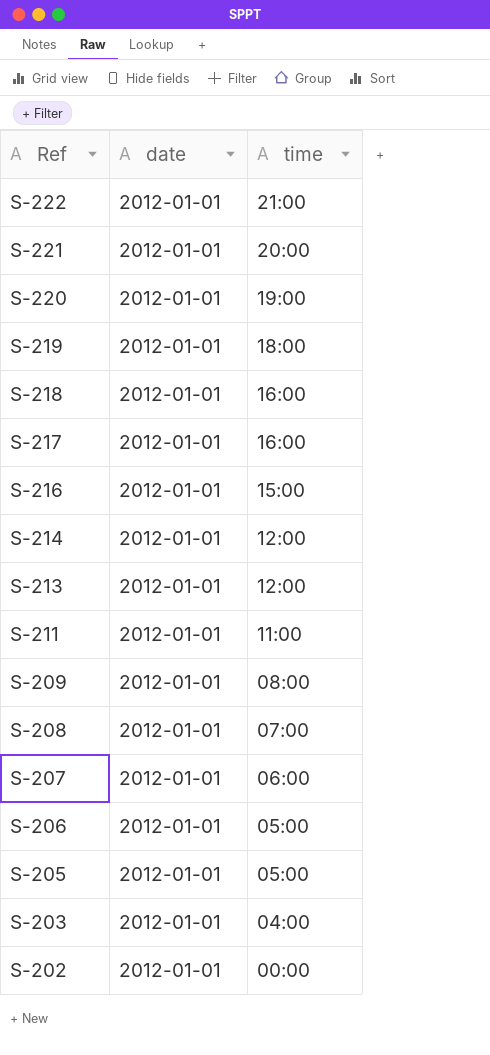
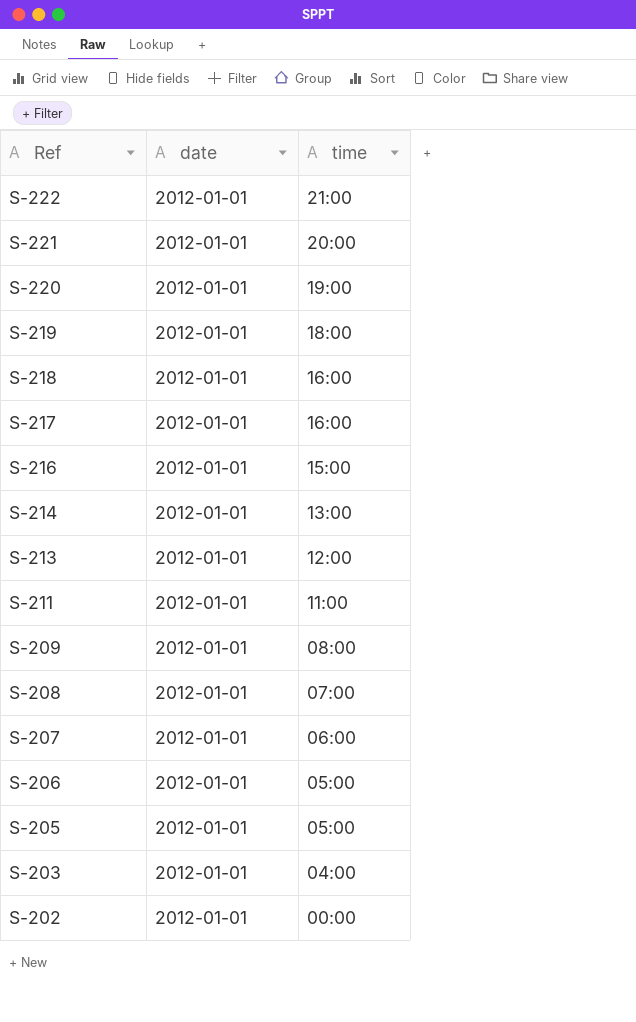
S-214 | time: 12:00 -> 13:00

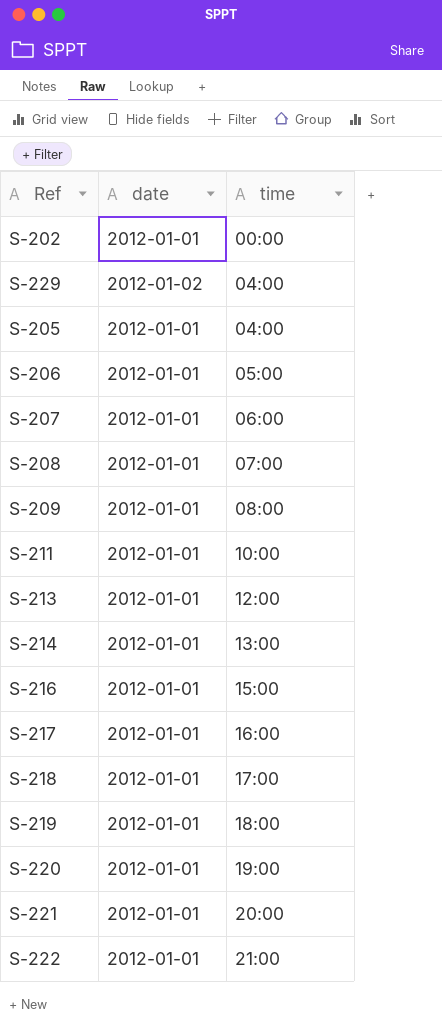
row order: Ref descending -> time ascending
row S-203: 2012-01-01 | 04:00 -> none
row S-229: none -> 2012-01-02 | 04:00
S-205 | time: 05:00 -> 04:00
S-211 | time: 11:00 -> 10:00
S-218 | time: 16:00 -> 17:00

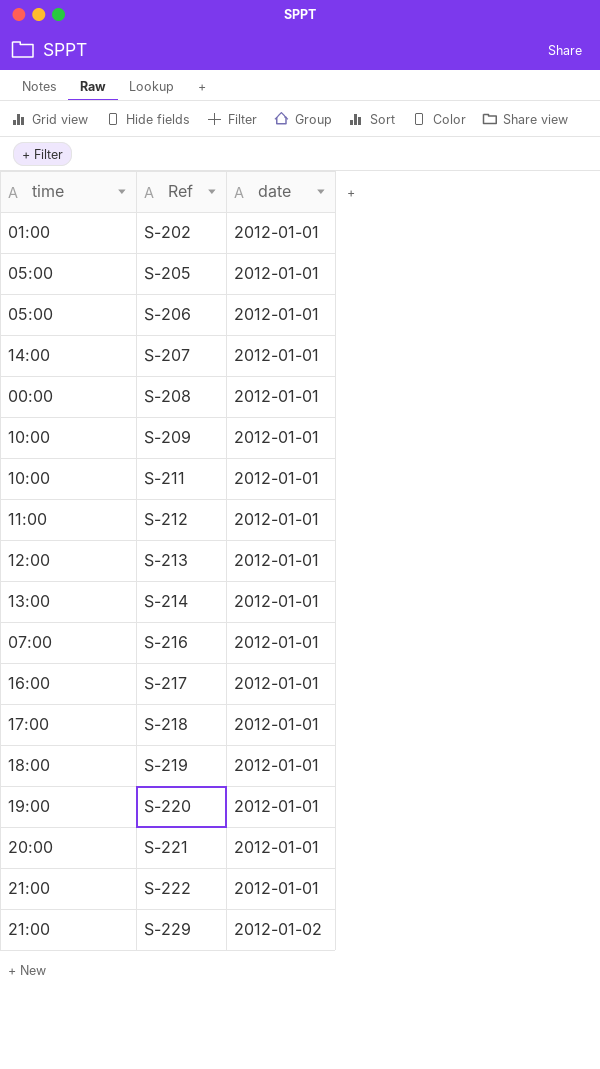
row order: time ascending -> Ref ascending
column time | position: 3 -> 1
S-202 | time: 00:00 -> 01:00
S-205 | time: 04:00 -> 05:00
S-207 | time: 06:00 -> 14:00
S-208 | time: 07:00 -> 00:00
S-209 | time: 08:00 -> 10:00
row S-212: none -> 11:00 | 2012-01-01
S-216 | time: 15:00 -> 07:00
S-229 | time: 04:00 -> 21:00

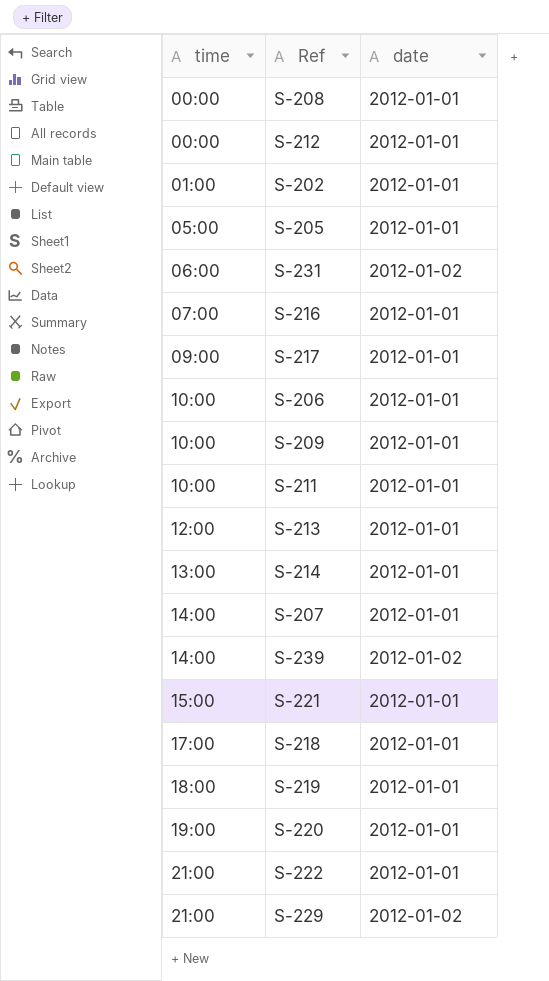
row order: Ref ascending -> time ascending
S-212 | time: 11:00 -> 00:00
row S-231: none -> 06:00 | 2012-01-02
S-217 | time: 16:00 -> 09:00
S-206 | time: 05:00 -> 10:00
row S-239: none -> 14:00 | 2012-01-02
S-221 | time: 20:00 -> 15:00

